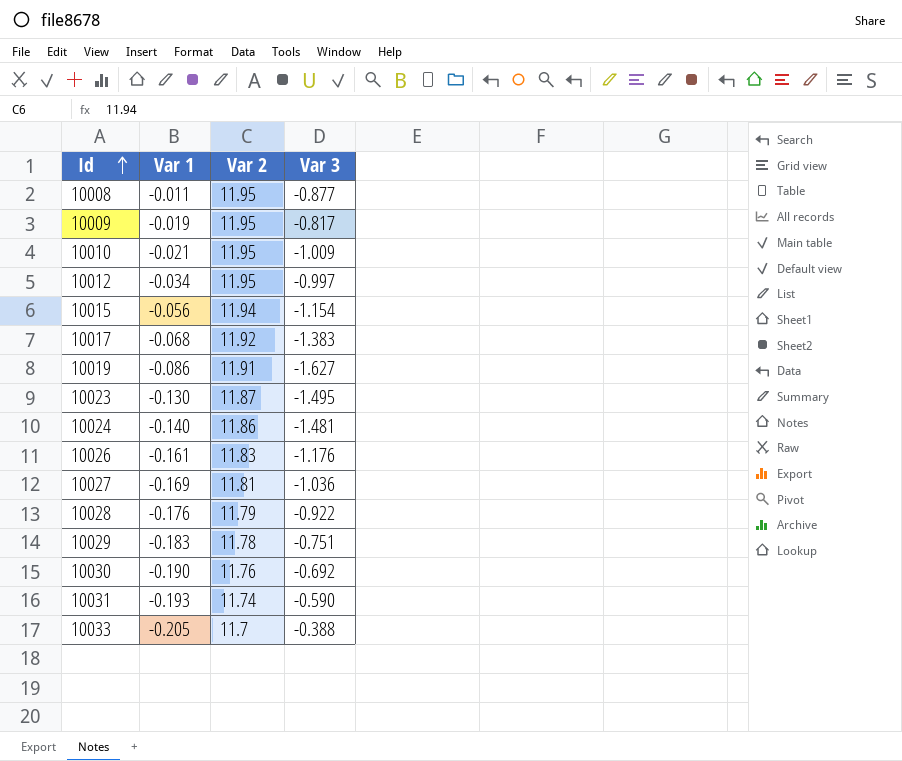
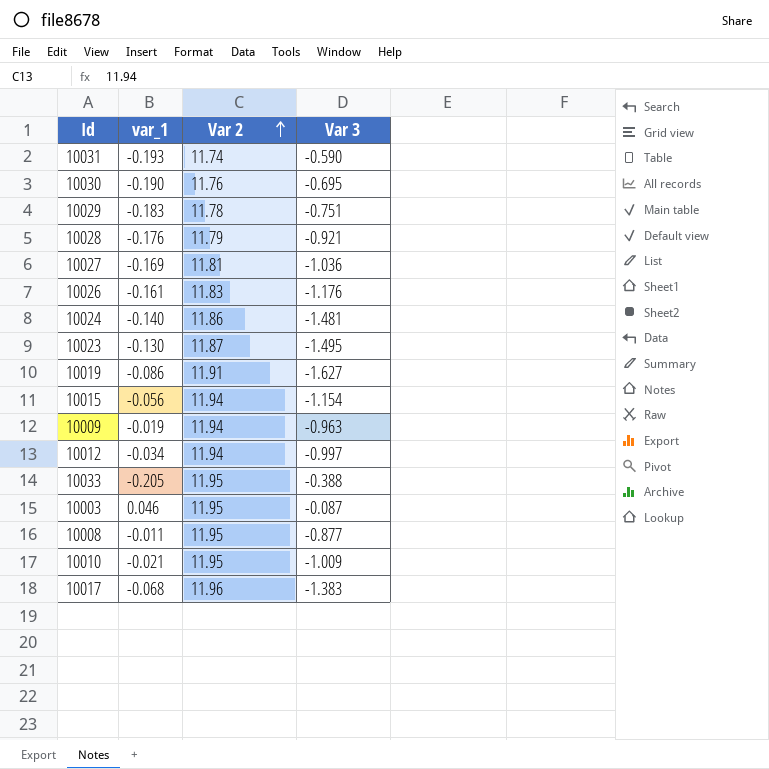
row order: Id ascending -> Var 2 ascending
column name: Var 1 -> var_1
10030 | Var 3: -0.692 -> -0.695
10028 | Var 3: -0.922 -> -0.921
10009 | Var 2: 11.95 -> 11.94
10009 | Var 3: -0.817 -> -0.963
10012 | Var 2: 11.95 -> 11.94
10033 | Var 2: 11.7 -> 11.95
row 10003: none -> 0.046 | 11.95 | -0.087
10017 | Var 2: 11.92 -> 11.96

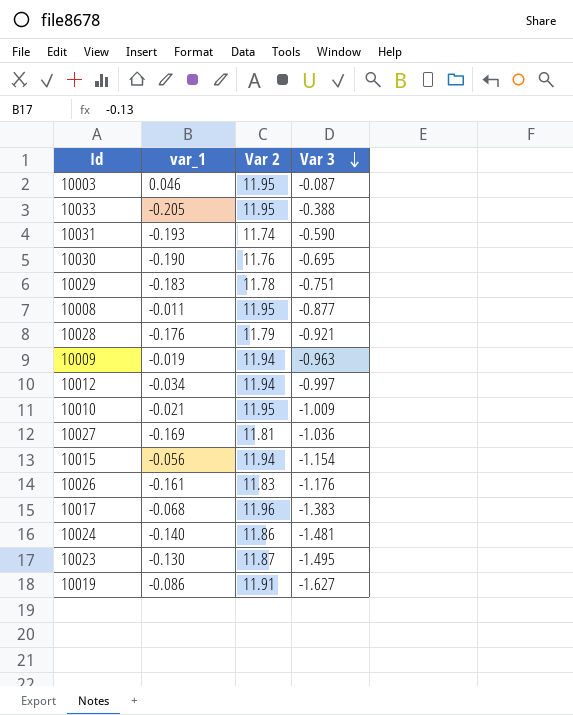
row order: Var 2 ascending -> Var 3 descending

